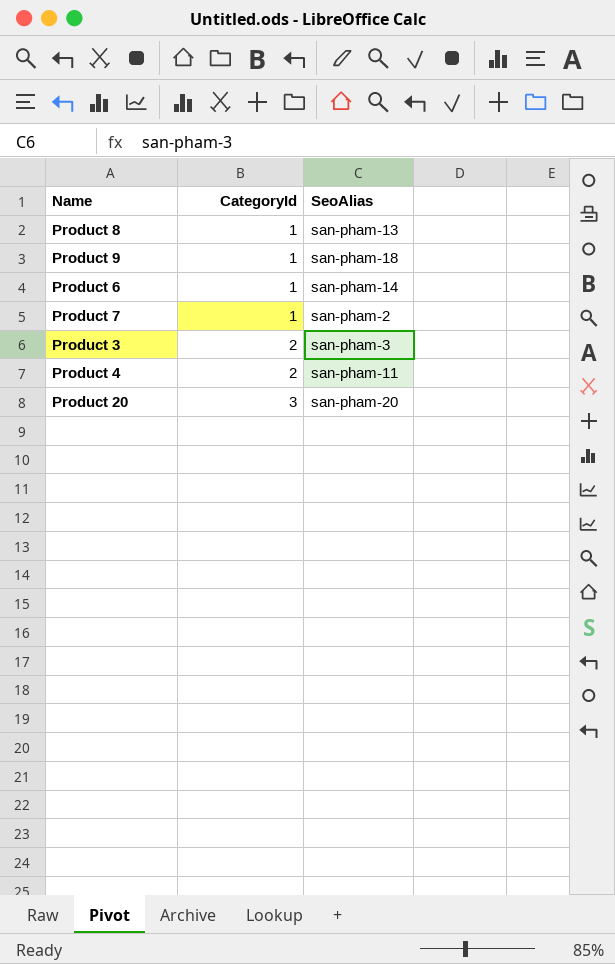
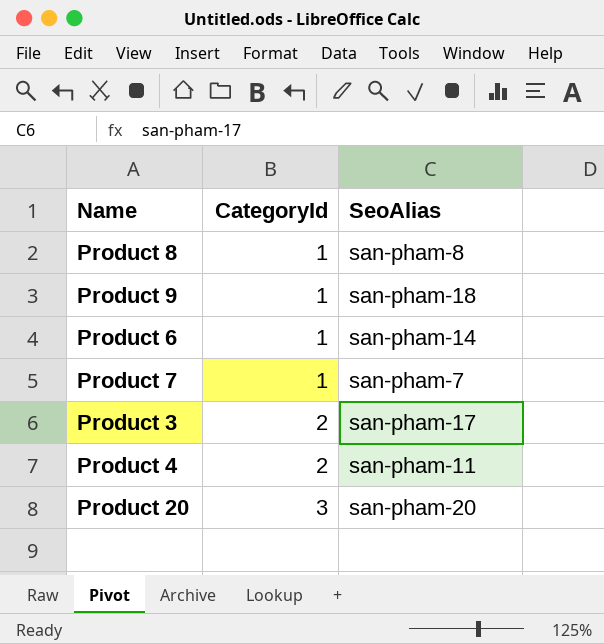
Product 8 | SeoAlias: san-pham-13 -> san-pham-8
Product 7 | SeoAlias: san-pham-2 -> san-pham-7
Product 3 | SeoAlias: san-pham-3 -> san-pham-17

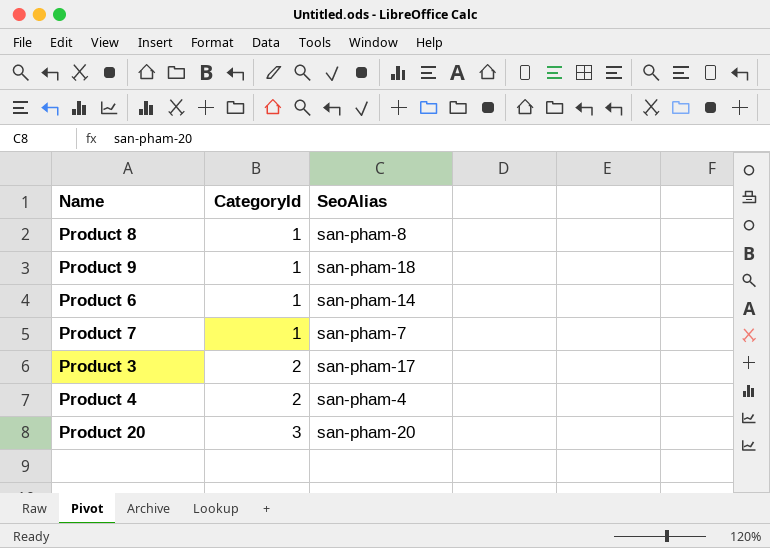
Product 4 | SeoAlias: san-pham-11 -> san-pham-4

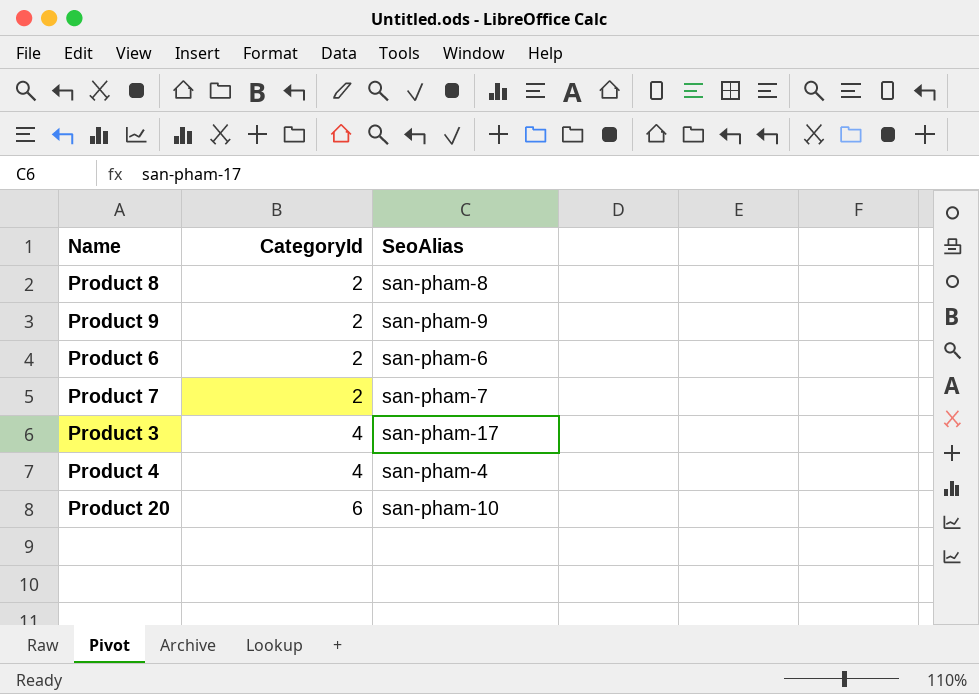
Product 8 | CategoryId: 1 -> 2
Product 9 | CategoryId: 1 -> 2
Product 9 | SeoAlias: san-pham-18 -> san-pham-9
Product 6 | CategoryId: 1 -> 2
Product 6 | SeoAlias: san-pham-14 -> san-pham-6
Product 7 | CategoryId: 1 -> 2
Product 3 | CategoryId: 2 -> 4
Product 4 | CategoryId: 2 -> 4
Product 20 | CategoryId: 3 -> 6
Product 20 | SeoAlias: san-pham-20 -> san-pham-10

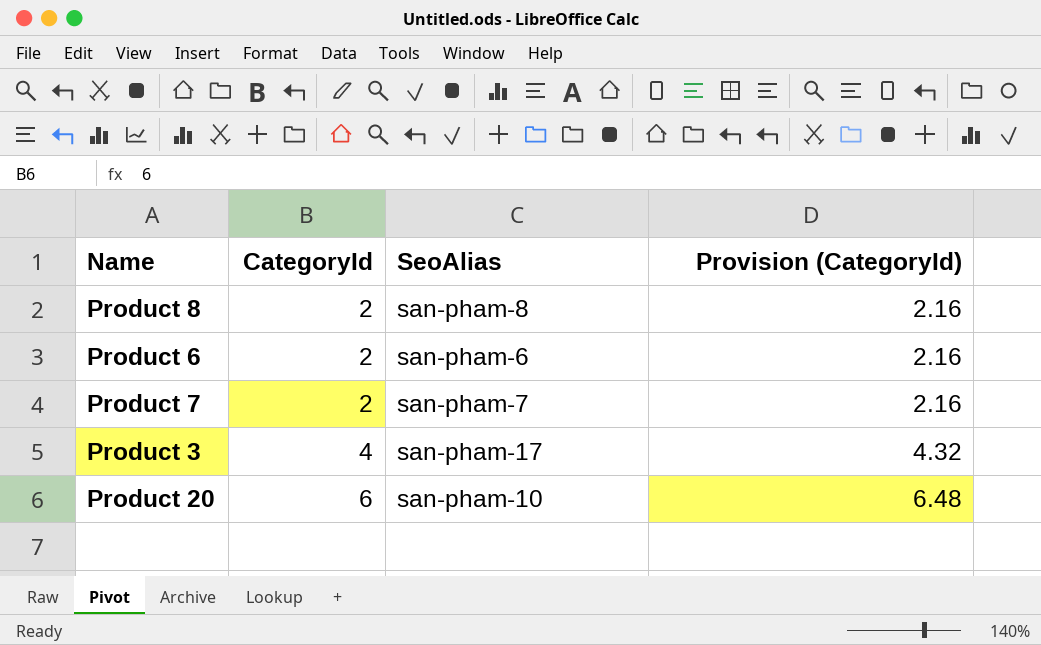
column Provision (CategoryId) | formula: none -> [CategoryId] * 1.08
row Product 9: 2 | san-pham-9 -> none
row Product 4: 4 | san-pham-4 -> none

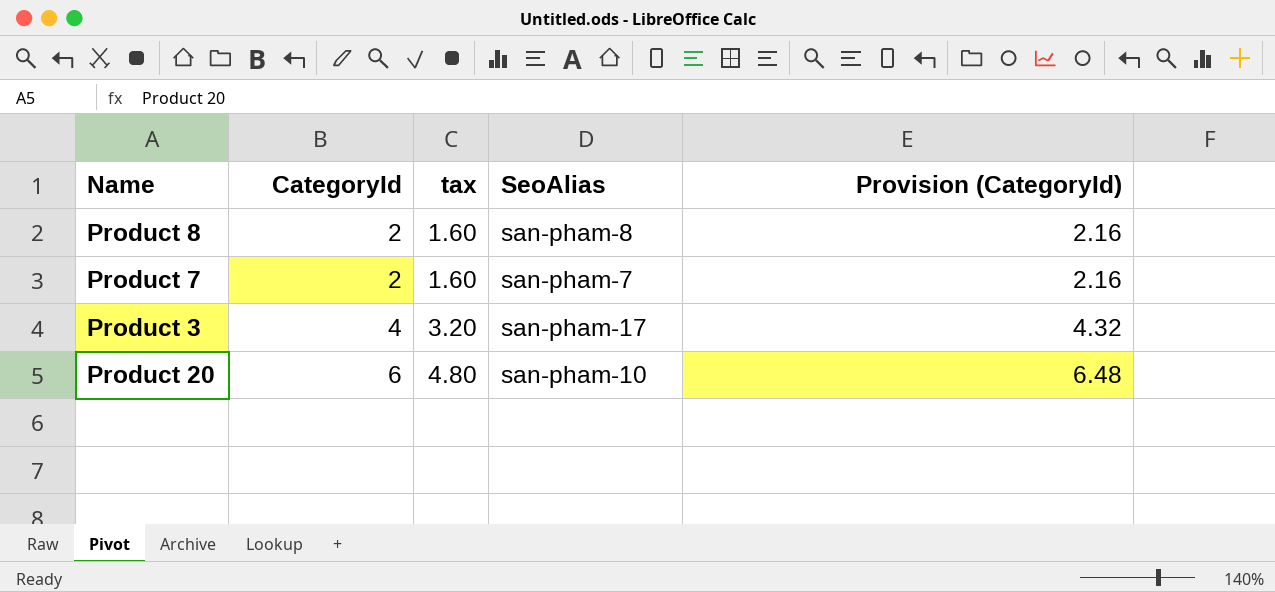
column tax | formula: none -> [CategoryId] * 0.8
row Product 6: 2 | san-pham-6 | 2.16 -> none

